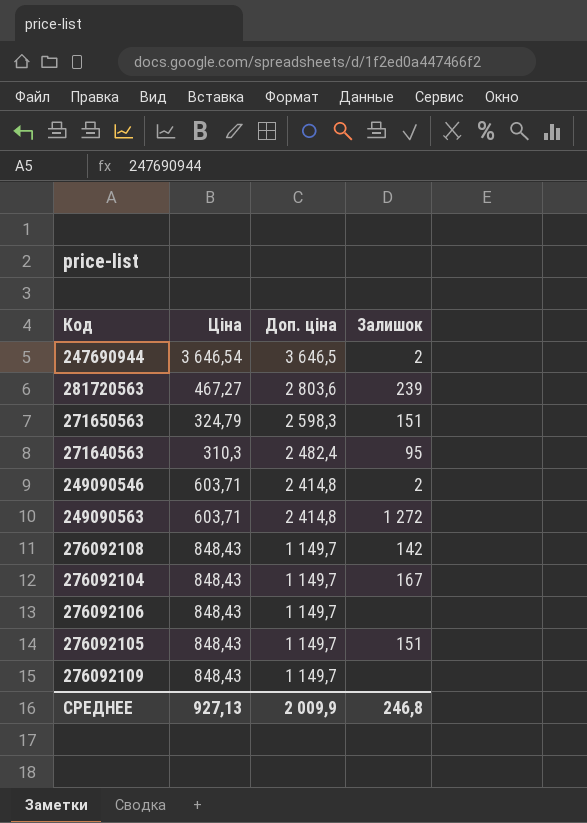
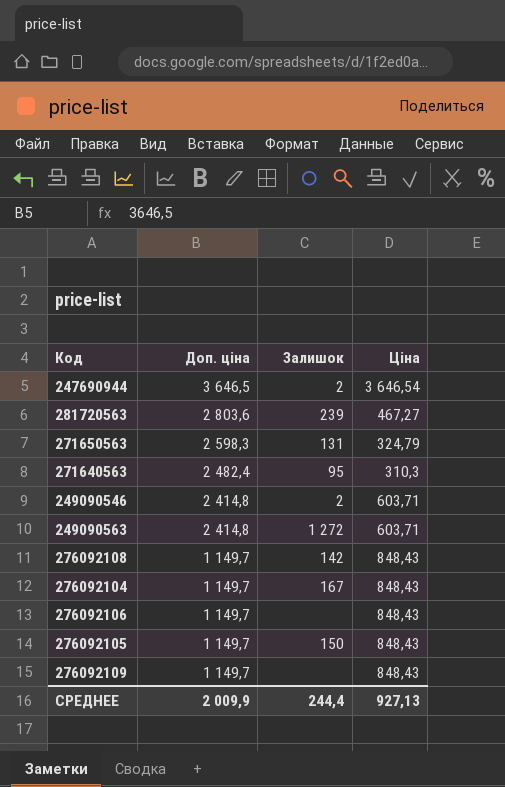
column Ціна | position: 2 -> 4
271650563 | Залишок: 151 -> 131
276092105 | Залишок: 151 -> 150
СРЕДНЕЕ | Залишок: 246,8 -> 244,4

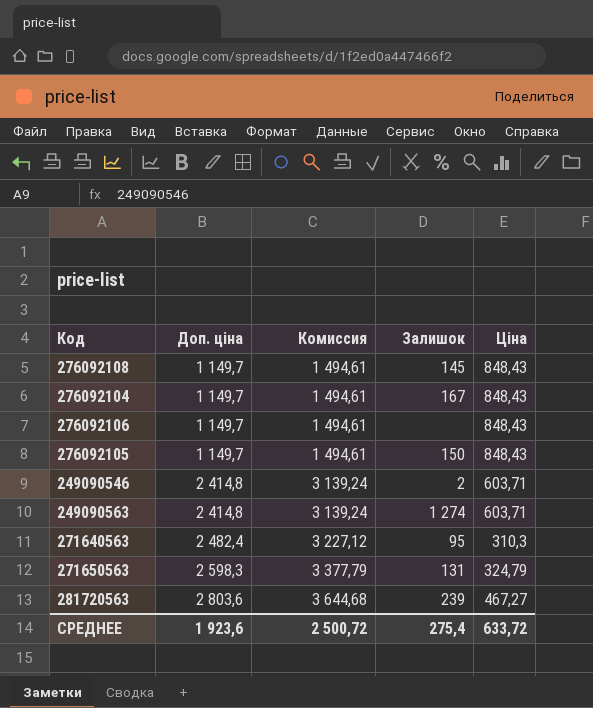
row order: Доп. ціна descending -> Доп. ціна ascending
column Комиссия | formula: none -> [Доп. ціна] * 1,3
row 247690944: 3 646,5 | 2 | 3 646,54 -> none
row 276092109: 1 149,7 | none | 848,43 -> none
276092108 | Залишок: 142 -> 145
249090563 | Залишок: 1 272 -> 1 274
СРЕДНЕЕ | Доп. ціна: 2 009,9 -> 1 923,6
СРЕДНЕЕ | Залишок: 244,4 -> 275,4
СРЕДНЕЕ | Ціна: 927,13 -> 633,72

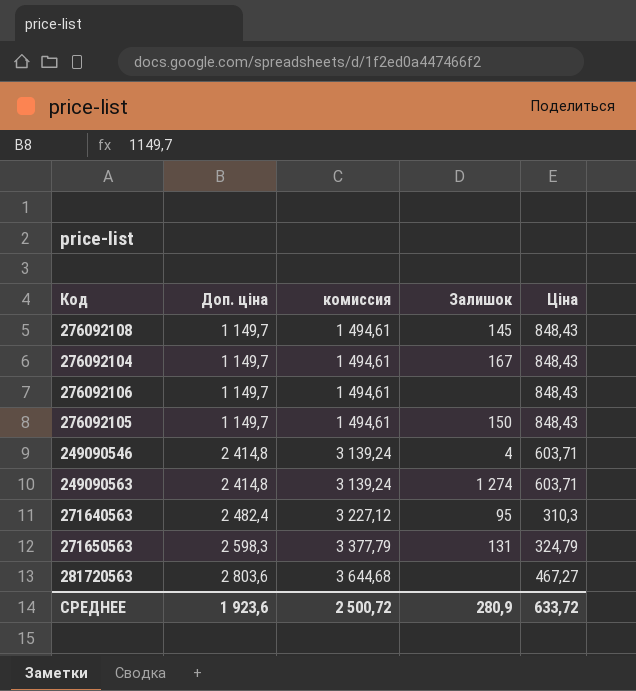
column name: Комиссия -> комиссия
249090546 | Залишок: 2 -> 4
281720563 | Залишок: 239 -> none
СРЕДНЕЕ | Залишок: 275,4 -> 280,9

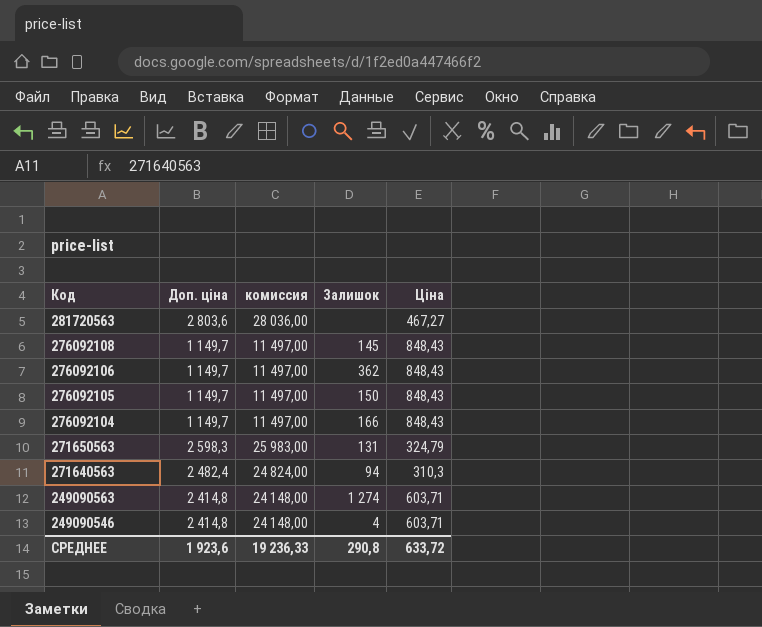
row order: Доп. ціна ascending -> Код descending
column комиссия | formula: [Доп. ціна] * 1,3 -> [Доп. ціна] * 10
276092106 | Залишок: none -> 362
276092104 | Залишок: 167 -> 166
271640563 | Залишок: 95 -> 94
СРЕДНЕЕ | комиссия: 2 500,72 -> 19 236,33
СРЕДНЕЕ | Залишок: 280,9 -> 290,8

